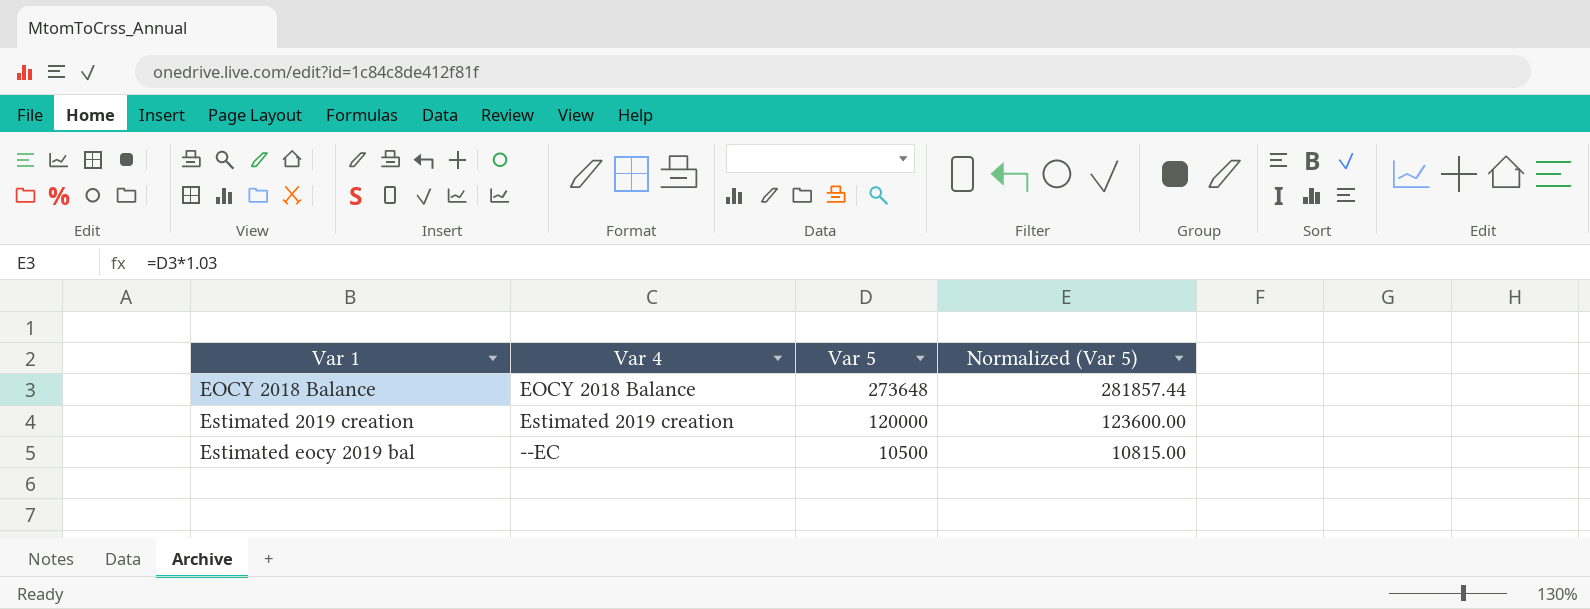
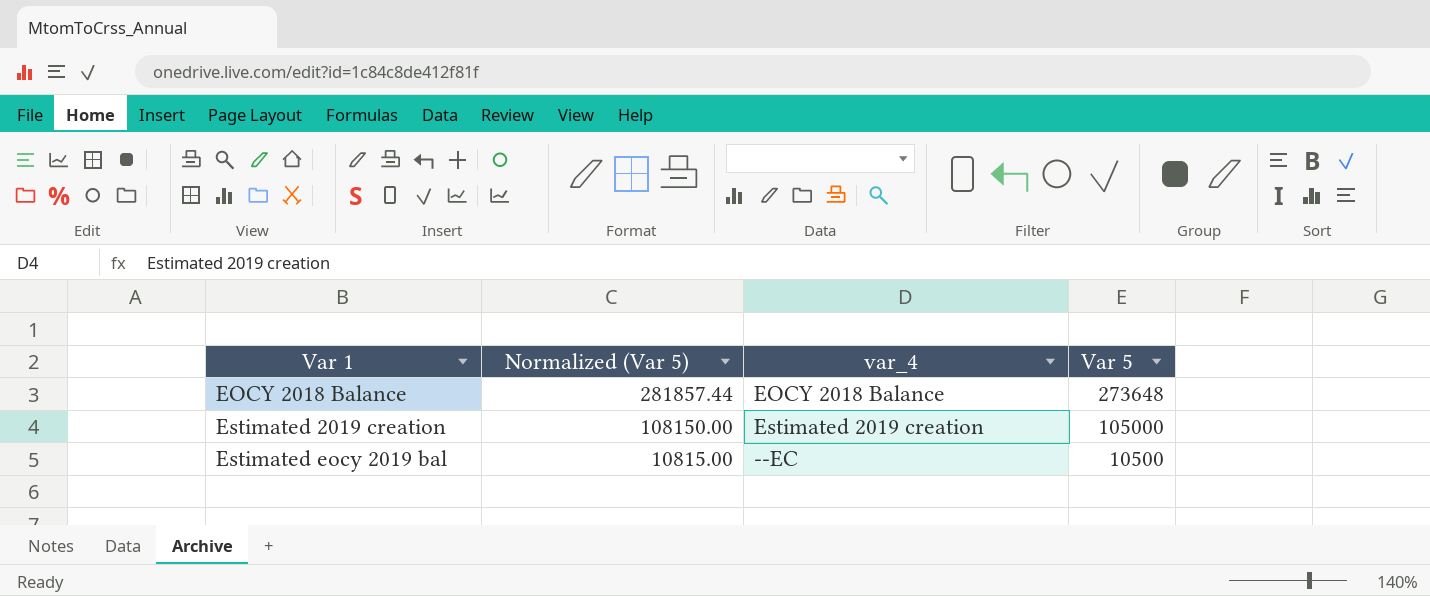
column Normalized (Var 5) | position: 4 -> 2
column name: Var 4 -> var_4
Estimated 2019 creation | Normalized (Var 5): 123600.00 -> 108150.00
Estimated 2019 creation | Var 5: 120000 -> 105000

